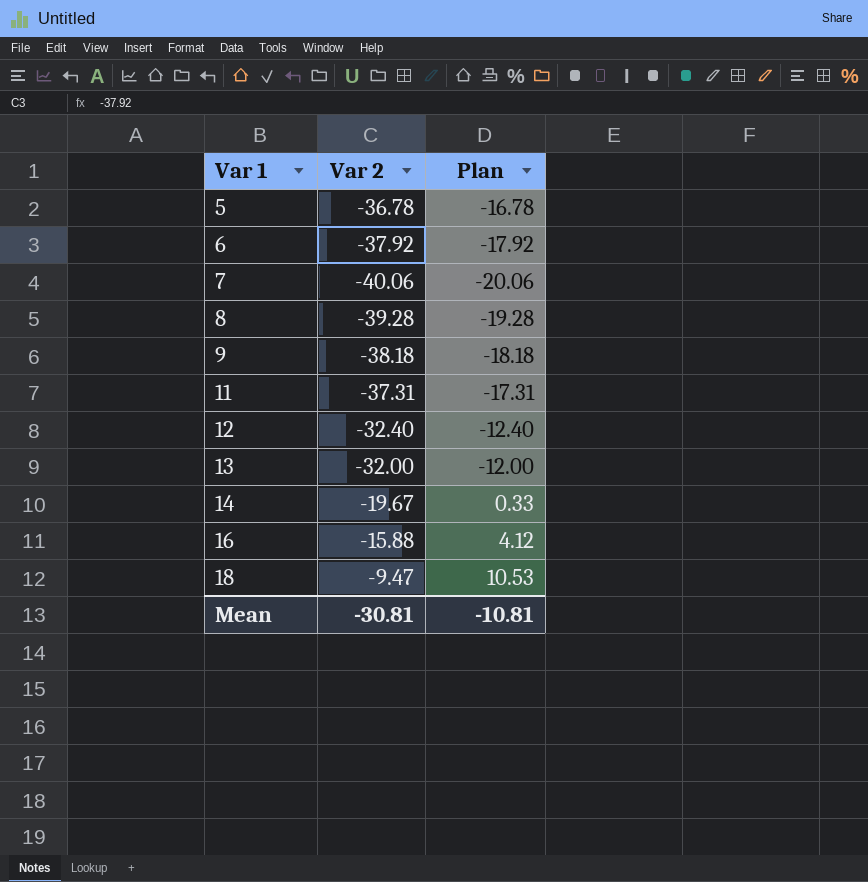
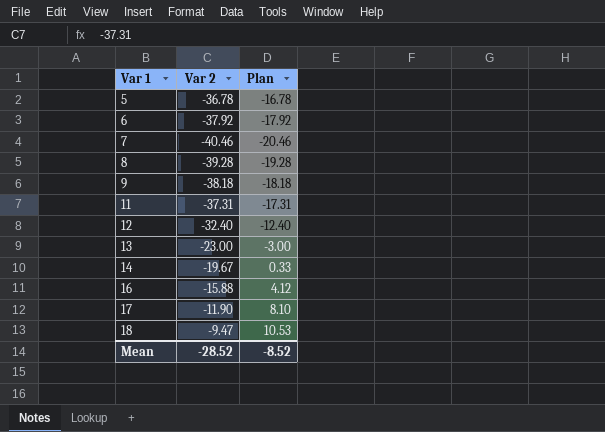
7 | Var 2: -40.06 -> -40.46
7 | Plan: -20.06 -> -20.46
13 | Var 2: -32.00 -> -23.00
13 | Plan: -12.00 -> -3.00
row 17: none -> -11.90 | 8.10
Mean | Var 2: -30.81 -> -28.52
Mean | Plan: -10.81 -> -8.52

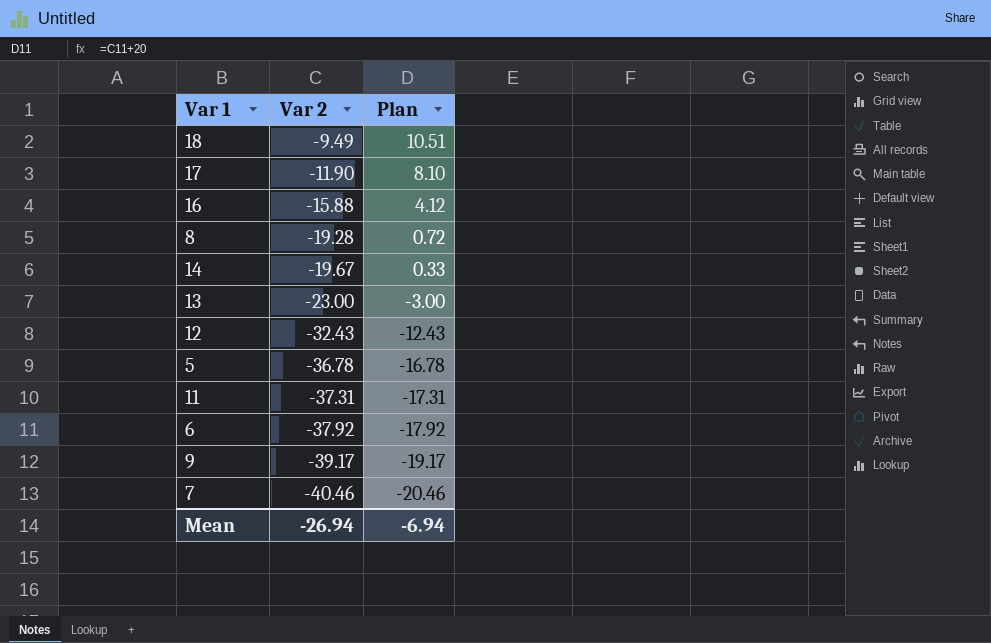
row order: Var 1 ascending -> Var 2 descending
18 | Var 2: -9.47 -> -9.49
18 | Plan: 10.53 -> 10.51
8 | Var 2: -39.28 -> -19.28
8 | Plan: -19.28 -> 0.72
12 | Var 2: -32.40 -> -32.43
12 | Plan: -12.40 -> -12.43
9 | Var 2: -38.18 -> -39.17
9 | Plan: -18.18 -> -19.17
Mean | Var 2: -28.52 -> -26.94
Mean | Plan: -8.52 -> -6.94

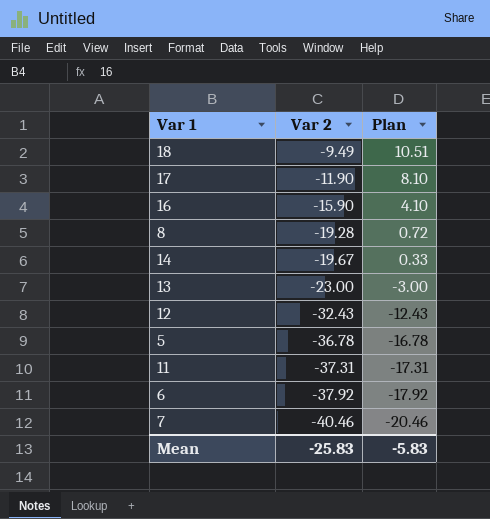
row 9: -39.17 | -19.17 -> none
16 | Var 2: -15.88 -> -15.90
16 | Plan: 4.12 -> 4.10
Mean | Var 2: -26.94 -> -25.83
Mean | Plan: -6.94 -> -5.83

